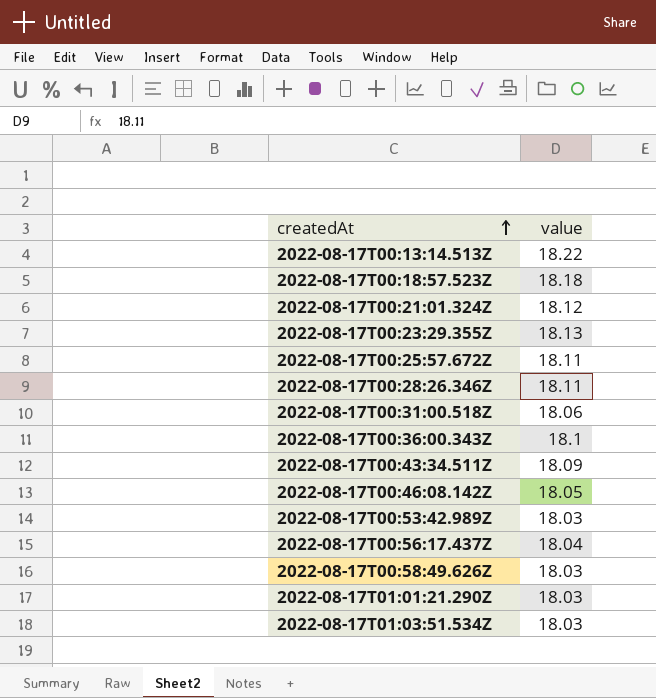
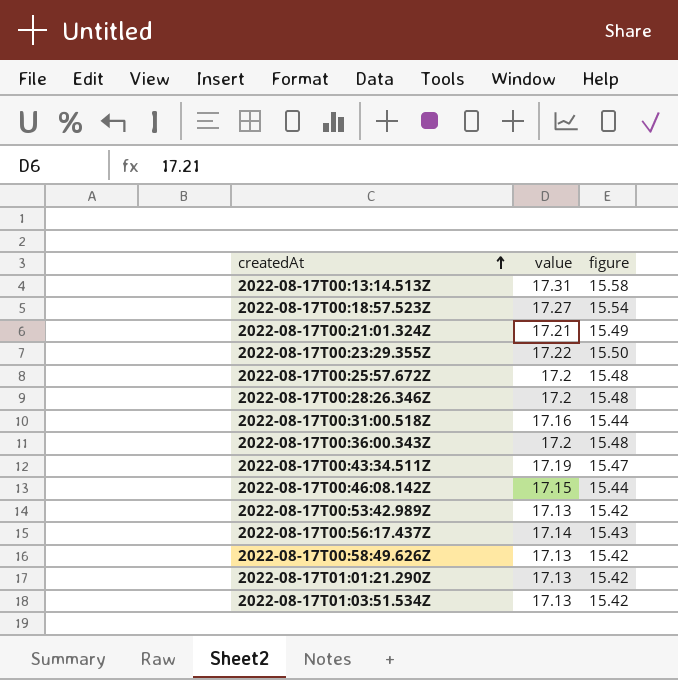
column figure | formula: none -> [value] * 0.9
2022-08-17T00:13:14.513Z | value: 18.22 -> 17.31
2022-08-17T00:18:57.523Z | value: 18.18 -> 17.27
2022-08-17T00:21:01.324Z | value: 18.12 -> 17.21
2022-08-17T00:23:29.355Z | value: 18.13 -> 17.22
2022-08-17T00:25:57.672Z | value: 18.11 -> 17.2
2022-08-17T00:28:26.346Z | value: 18.11 -> 17.2
2022-08-17T00:31:00.518Z | value: 18.06 -> 17.16
2022-08-17T00:36:00.343Z | value: 18.1 -> 17.2
2022-08-17T00:43:34.511Z | value: 18.09 -> 17.19
2022-08-17T00:46:08.142Z | value: 18.05 -> 17.15
2022-08-17T00:53:42.989Z | value: 18.03 -> 17.13
2022-08-17T00:56:17.437Z | value: 18.04 -> 17.14
2022-08-17T00:58:49.626Z | value: 18.03 -> 17.13
2022-08-17T01:01:21.290Z | value: 18.03 -> 17.13
2022-08-17T01:03:51.534Z | value: 18.03 -> 17.13

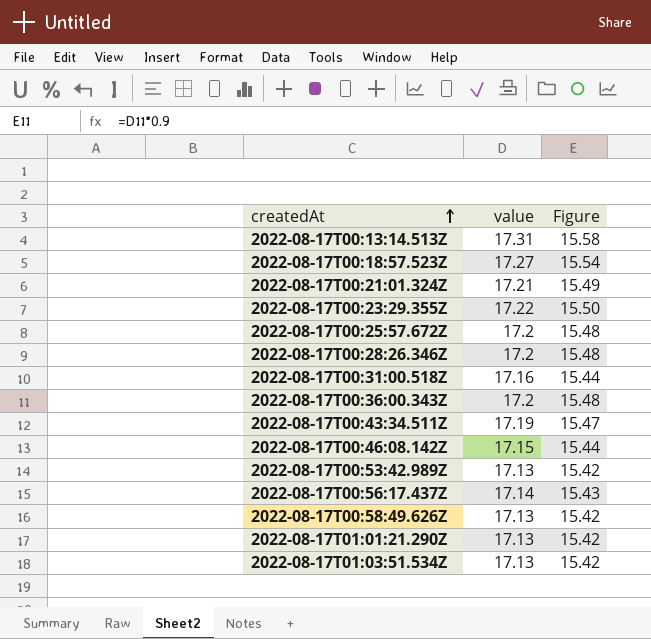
column name: figure -> Figure

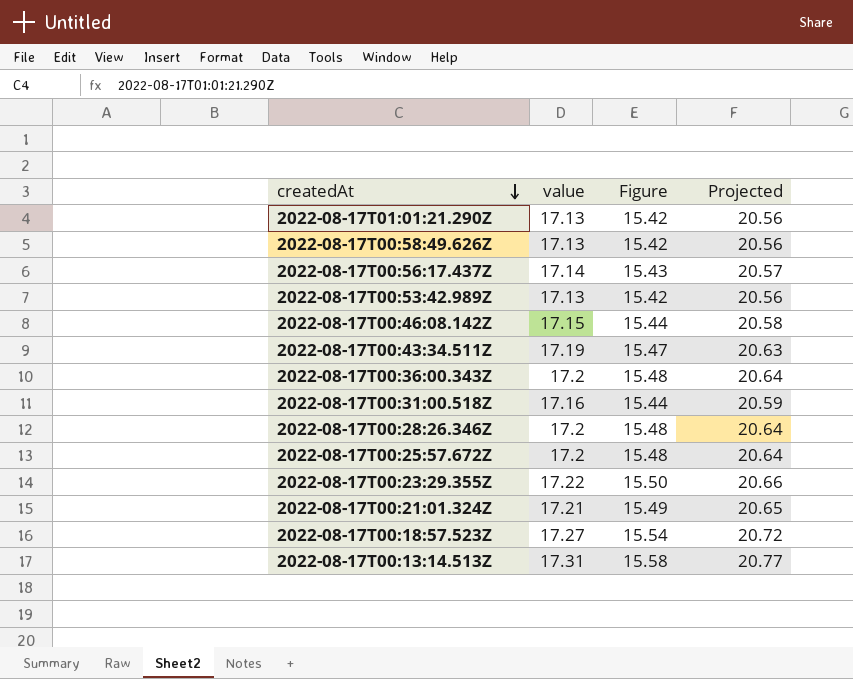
row order: createdAt ascending -> createdAt descending
column Projected | formula: none -> [value] * 1.2
row 2022-08-17T01:03:51.534Z: 17.13 | 15.42 -> none

